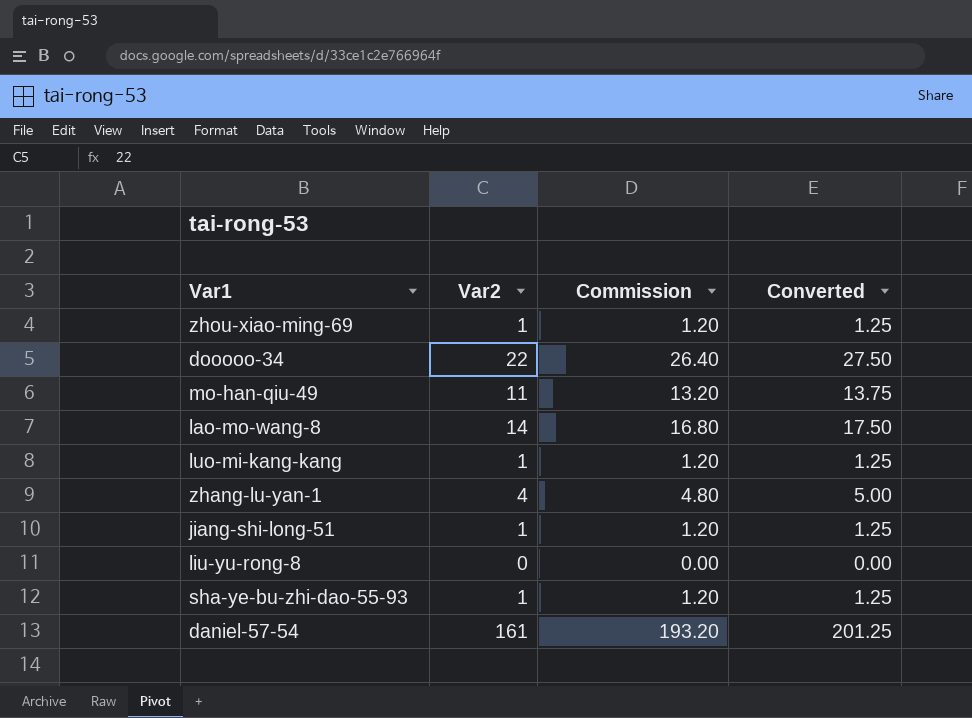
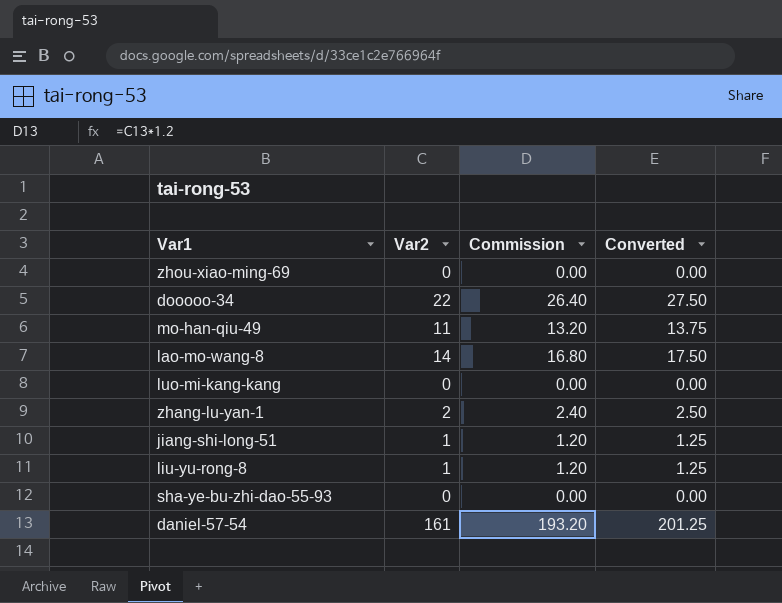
zhou-xiao-ming-69 | Var2: 1 -> 0
zhou-xiao-ming-69 | Commission: 1.20 -> 0.00
zhou-xiao-ming-69 | Converted: 1.25 -> 0.00
luo-mi-kang-kang | Var2: 1 -> 0
luo-mi-kang-kang | Commission: 1.20 -> 0.00
luo-mi-kang-kang | Converted: 1.25 -> 0.00
zhang-lu-yan-1 | Var2: 4 -> 2
zhang-lu-yan-1 | Commission: 4.80 -> 2.40
zhang-lu-yan-1 | Converted: 5.00 -> 2.50
liu-yu-rong-8 | Var2: 0 -> 1
liu-yu-rong-8 | Commission: 0.00 -> 1.20
liu-yu-rong-8 | Converted: 0.00 -> 1.25
sha-ye-bu-zhi-dao-55-93 | Var2: 1 -> 0
sha-ye-bu-zhi-dao-55-93 | Commission: 1.20 -> 0.00
sha-ye-bu-zhi-dao-55-93 | Converted: 1.25 -> 0.00

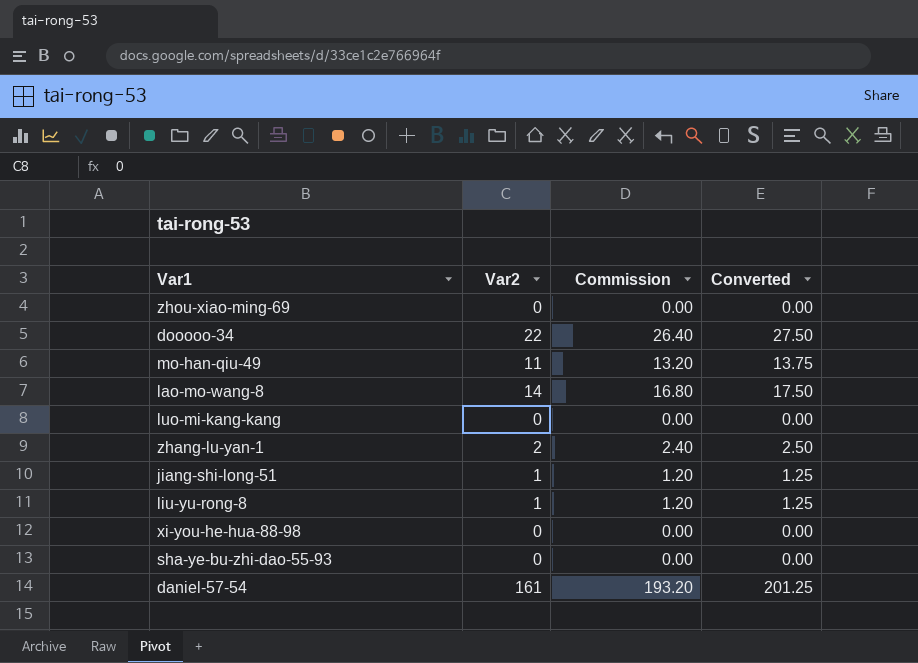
row xi-you-he-hua-88-98: none -> 0 | 0.00 | 0.00

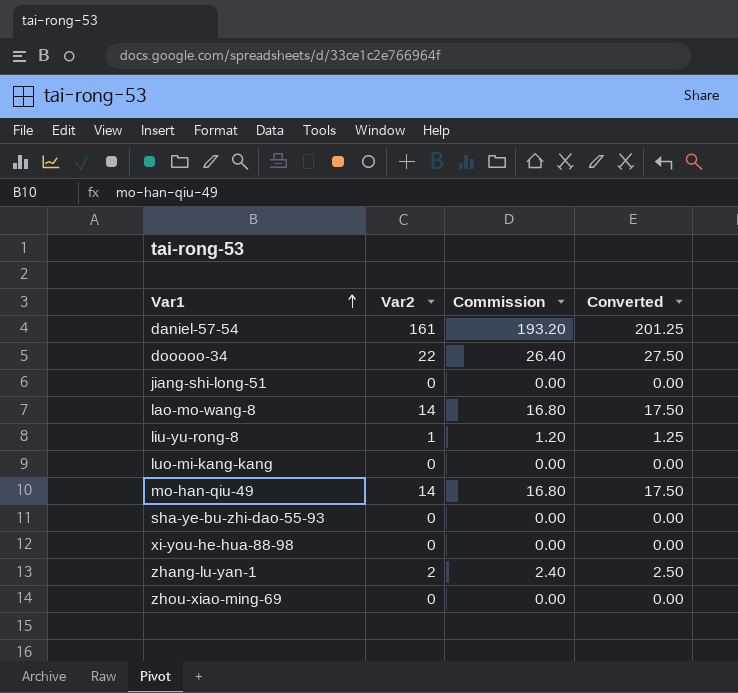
row order: none -> Var1 ascending
jiang-shi-long-51 | Var2: 1 -> 0
jiang-shi-long-51 | Commission: 1.20 -> 0.00
jiang-shi-long-51 | Converted: 1.25 -> 0.00
mo-han-qiu-49 | Var2: 11 -> 14
mo-han-qiu-49 | Commission: 13.20 -> 16.80
mo-han-qiu-49 | Converted: 13.75 -> 17.50

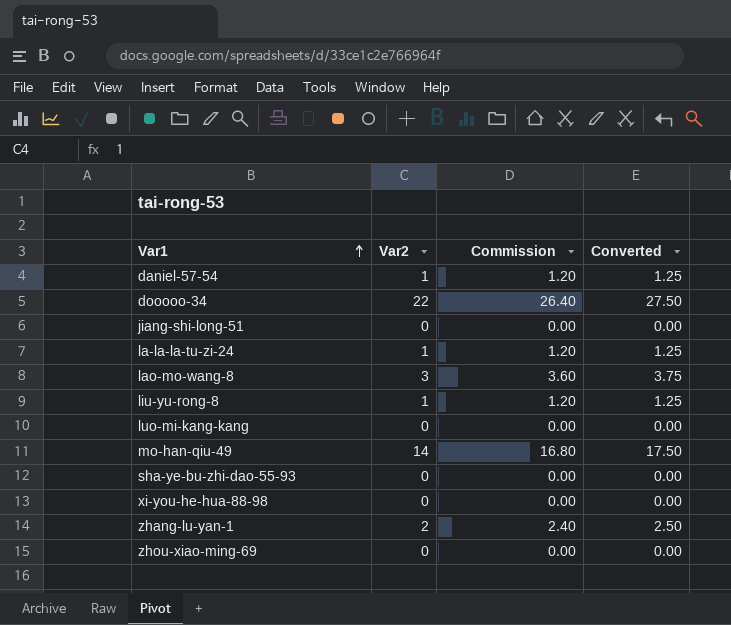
daniel-57-54 | Var2: 161 -> 1
daniel-57-54 | Commission: 193.20 -> 1.20
daniel-57-54 | Converted: 201.25 -> 1.25
row la-la-la-tu-zi-24: none -> 1 | 1.20 | 1.25
lao-mo-wang-8 | Var2: 14 -> 3
lao-mo-wang-8 | Commission: 16.80 -> 3.60
lao-mo-wang-8 | Converted: 17.50 -> 3.75

